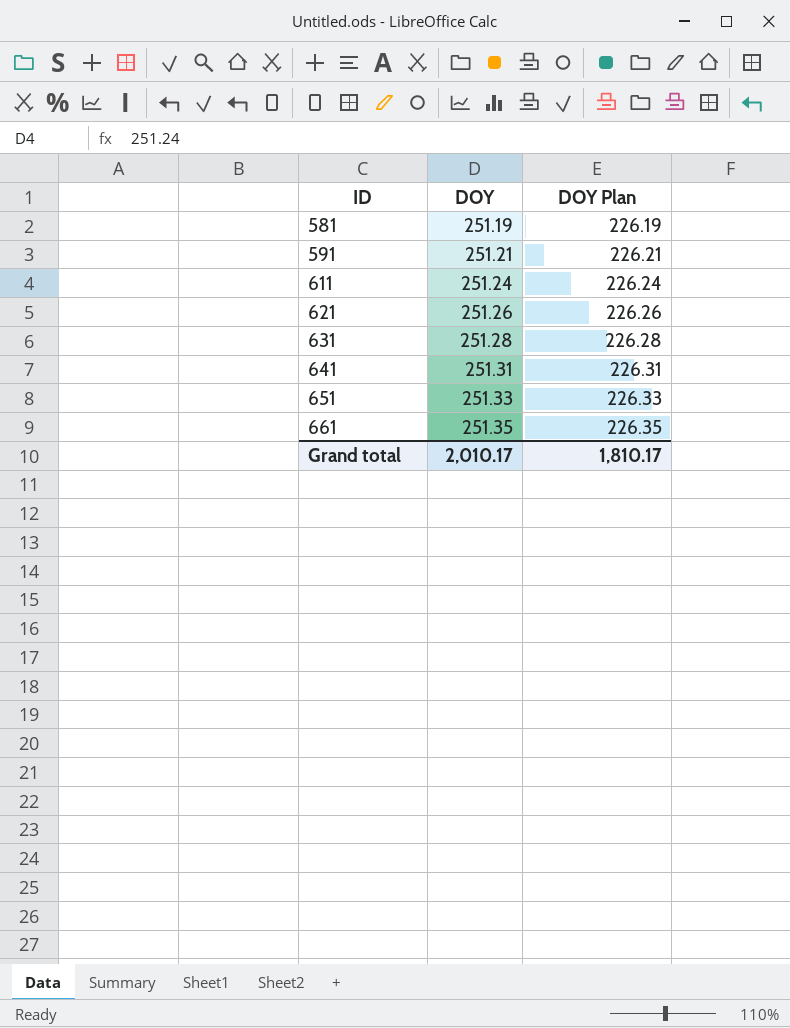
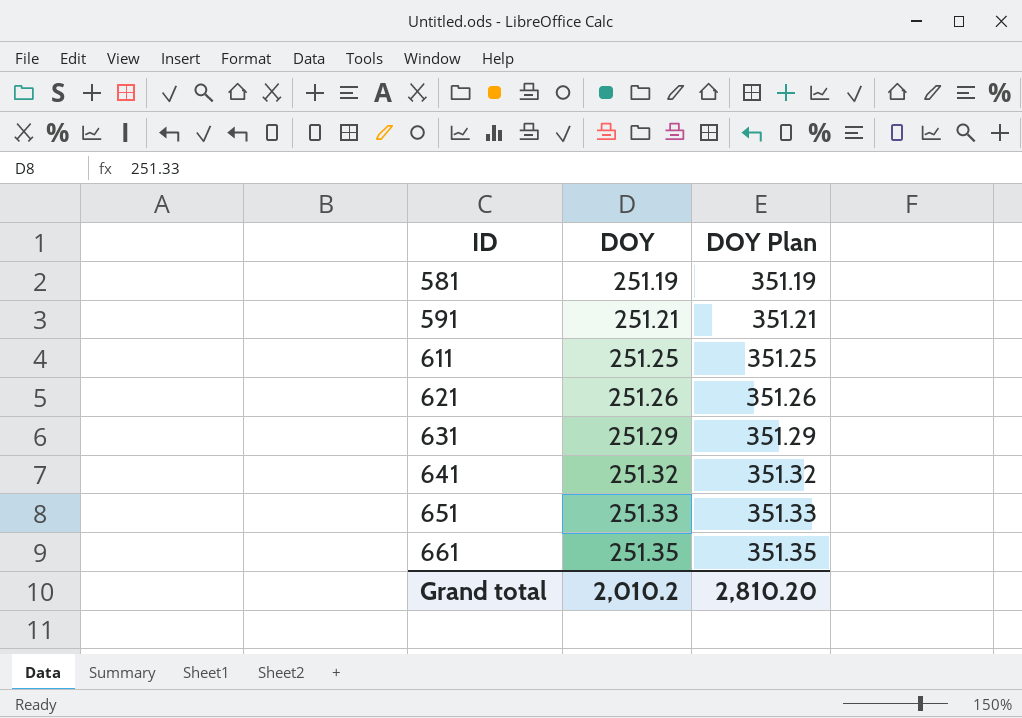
column DOY Plan | formula: [DOY] - 25 -> [DOY] + 100
611 | DOY: 251.24 -> 251.25
631 | DOY: 251.28 -> 251.29
641 | DOY: 251.31 -> 251.32
Grand total | DOY: 2,010.17 -> 2,010.2
Grand total | DOY Plan: 1,810.17 -> 2,810.20

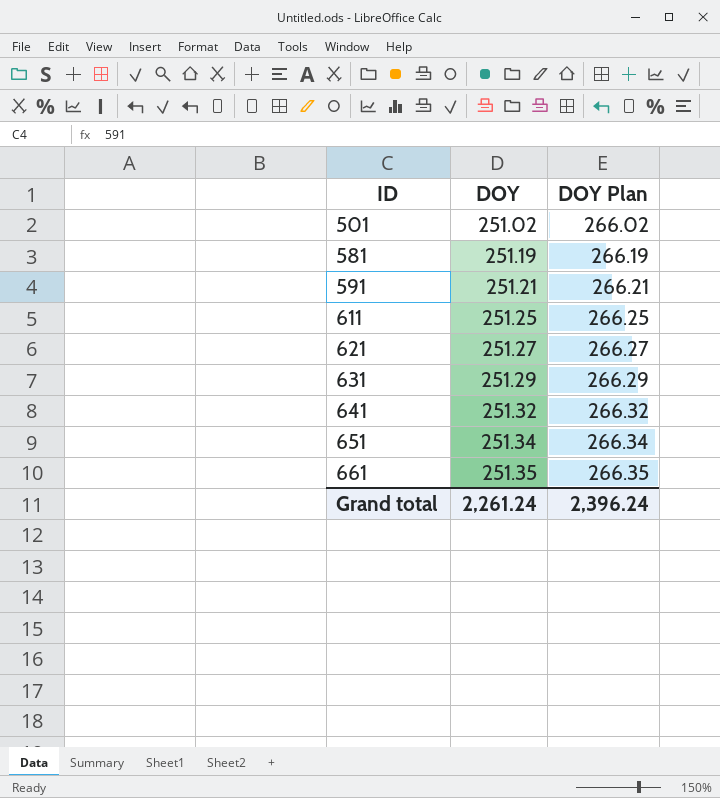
column DOY Plan | formula: [DOY] + 100 -> [DOY] + 15
row 501: none -> 251.02 | 266.02
621 | DOY: 251.26 -> 251.27
651 | DOY: 251.33 -> 251.34
Grand total | DOY: 2,010.2 -> 2,261.24
Grand total | DOY Plan: 2,810.20 -> 2,396.24

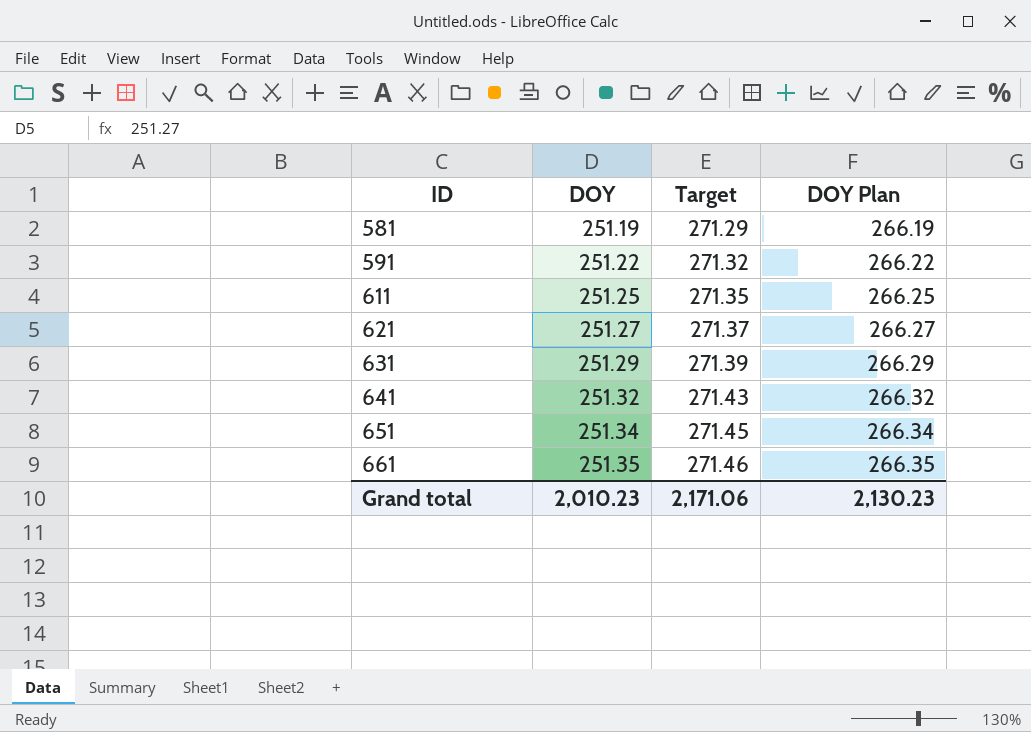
column Target | formula: none -> [DOY] * 1.08
row 501: 251.02 | 266.02 -> none
591 | DOY: 251.21 -> 251.22
591 | DOY Plan: 266.21 -> 266.22
Grand total | DOY: 2,261.24 -> 2,010.23
Grand total | DOY Plan: 2,396.24 -> 2,130.23

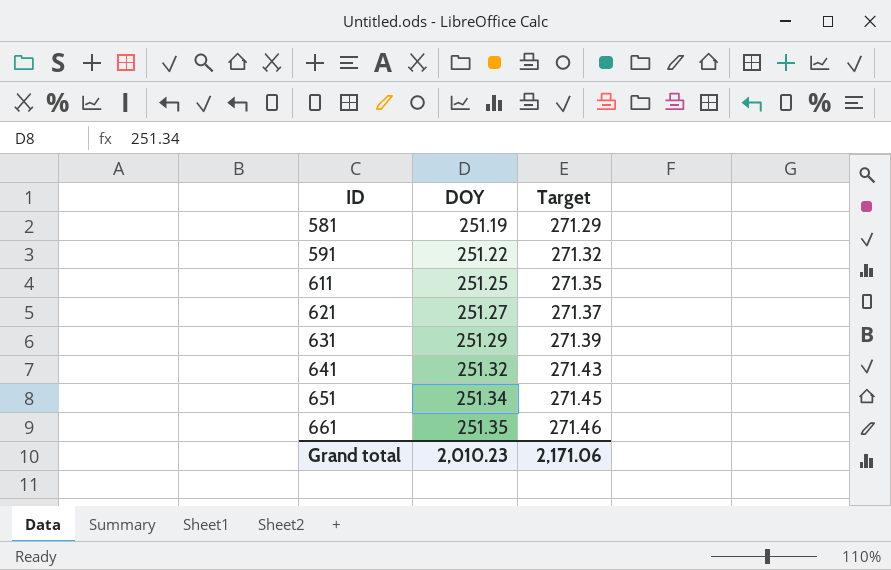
column DOY Plan | formula: [DOY] + 15 -> none

